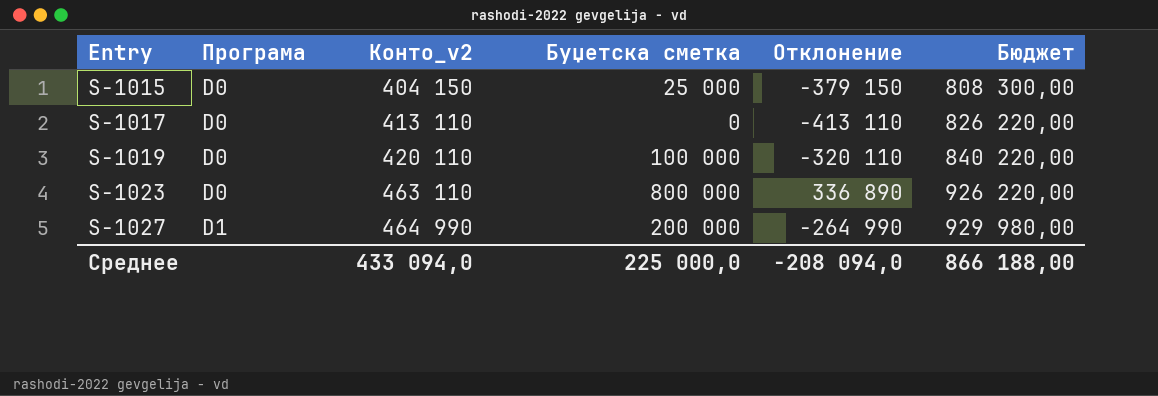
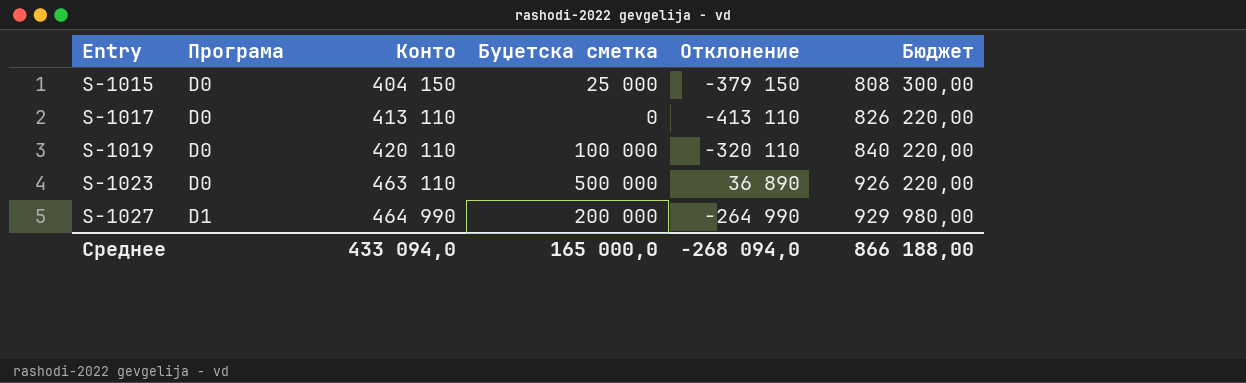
column name: Конто_v2 -> Конто
S-1023 | Буџетска сметка: 800 000 -> 500 000
S-1023 | Отклонение: 336 890 -> 36 890
Среднее | Буџетска сметка: 225 000,0 -> 165 000,0
Среднее | Отклонение: -208 094,0 -> -268 094,0

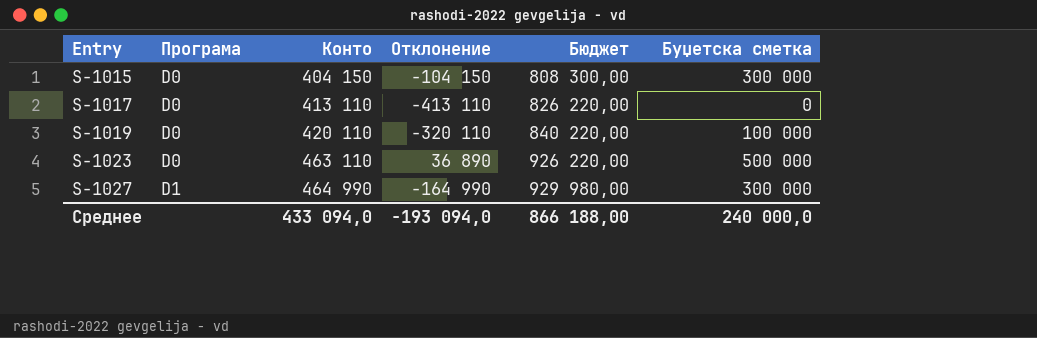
column Буџетска сметка | position: 4 -> 6
S-1015 | Отклонение: -379 150 -> -104 150
S-1015 | Буџетска сметка: 25 000 -> 300 000
S-1027 | Отклонение: -264 990 -> -164 990
S-1027 | Буџетска сметка: 200 000 -> 300 000
Среднее | Отклонение: -268 094,0 -> -193 094,0
Среднее | Буџетска сметка: 165 000,0 -> 240 000,0

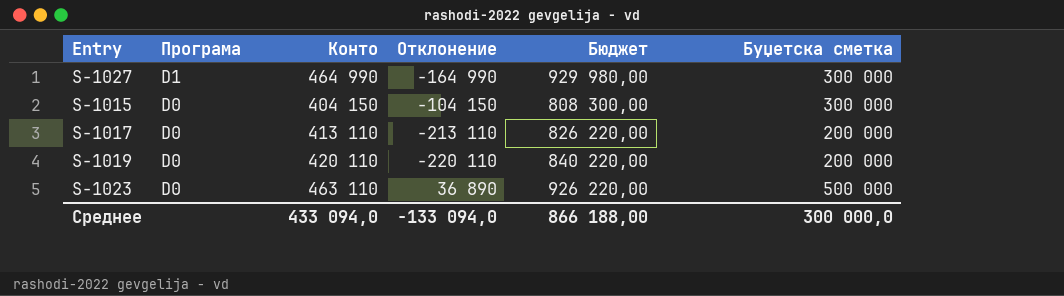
row order: Entry ascending -> Програма descending
S-1017 | Отклонение: -413 110 -> -213 110
S-1017 | Буџетска сметка: 0 -> 200 000
S-1019 | Отклонение: -320 110 -> -220 110
S-1019 | Буџетска сметка: 100 000 -> 200 000
Среднее | Отклонение: -193 094,0 -> -133 094,0
Среднее | Буџетска сметка: 240 000,0 -> 300 000,0

